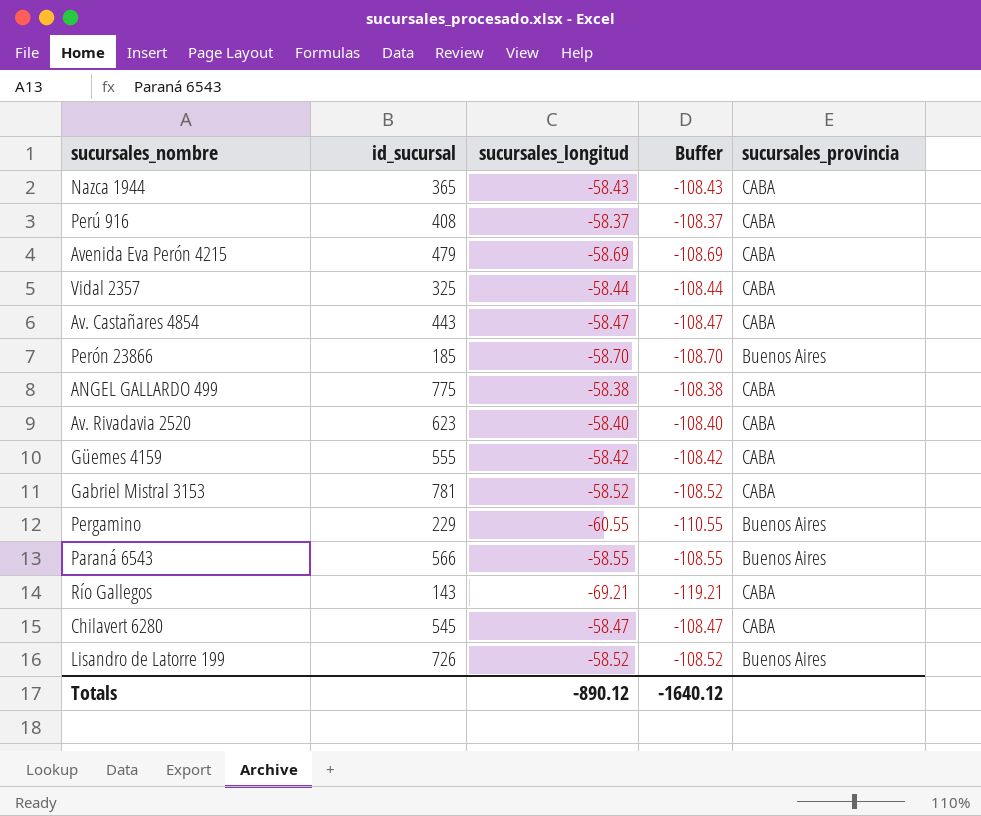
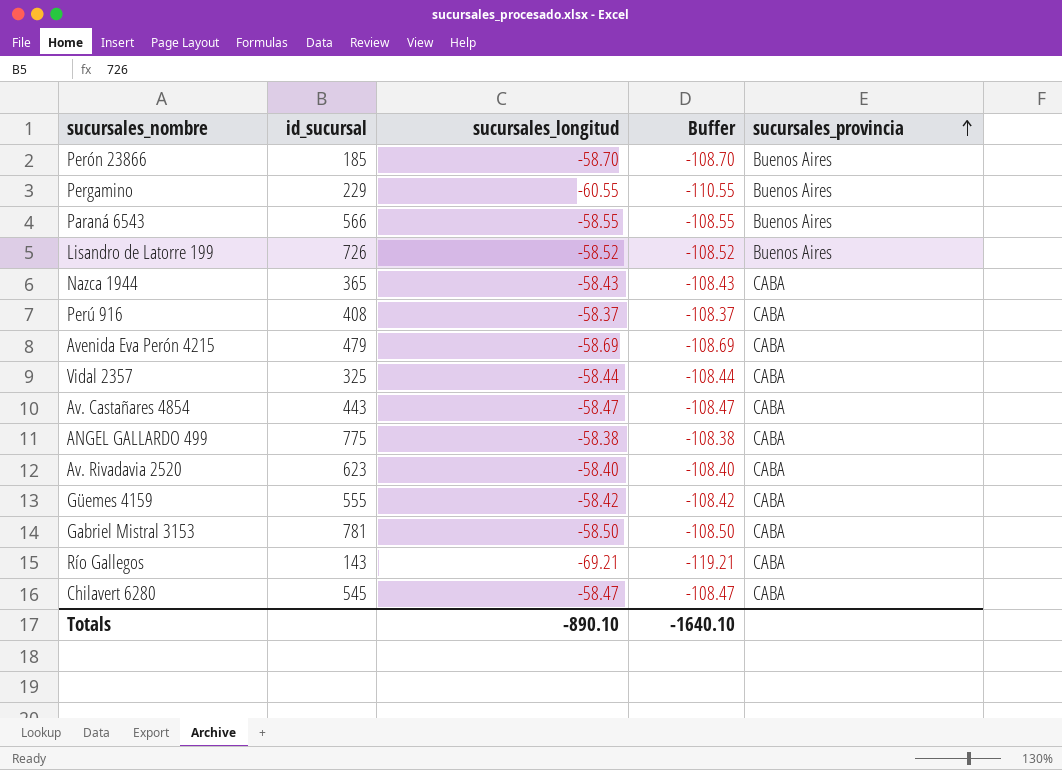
row order: none -> sucursales_provincia ascending
Gabriel Mistral 3153 | sucursales_longitud: -58.52 -> -58.50
Gabriel Mistral 3153 | Buffer: -108.52 -> -108.50
Totals | sucursales_longitud: -890.12 -> -890.10
Totals | Buffer: -1640.12 -> -1640.10

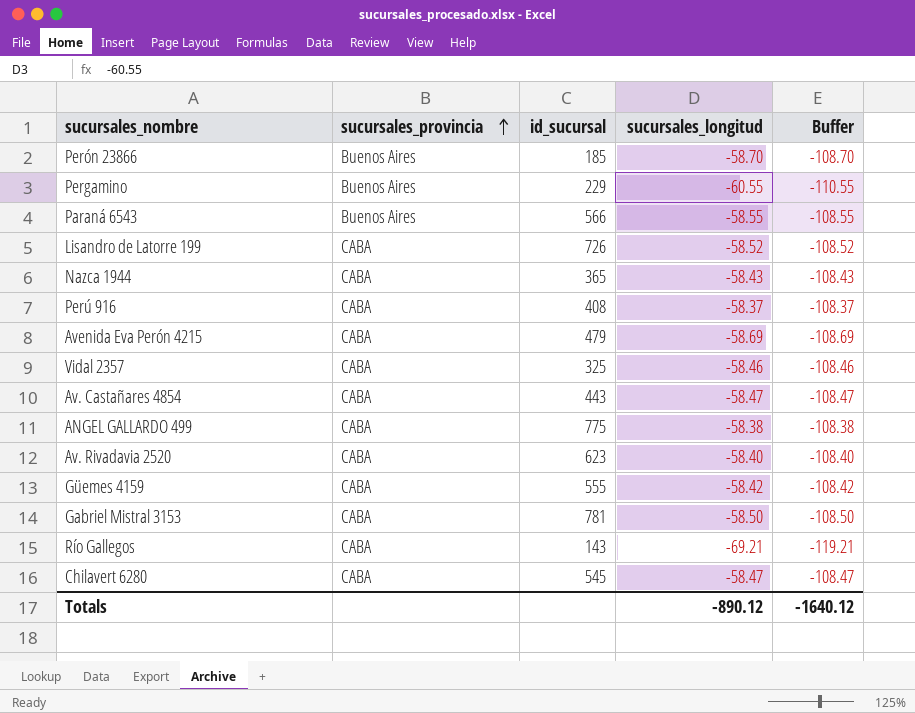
column sucursales_provincia | position: 5 -> 2
Lisandro de Latorre 199 | sucursales_provincia: Buenos Aires -> CABA
Vidal 2357 | sucursales_longitud: -58.44 -> -58.46
Vidal 2357 | Buffer: -108.44 -> -108.46
Totals | sucursales_longitud: -890.10 -> -890.12
Totals | Buffer: -1640.10 -> -1640.12

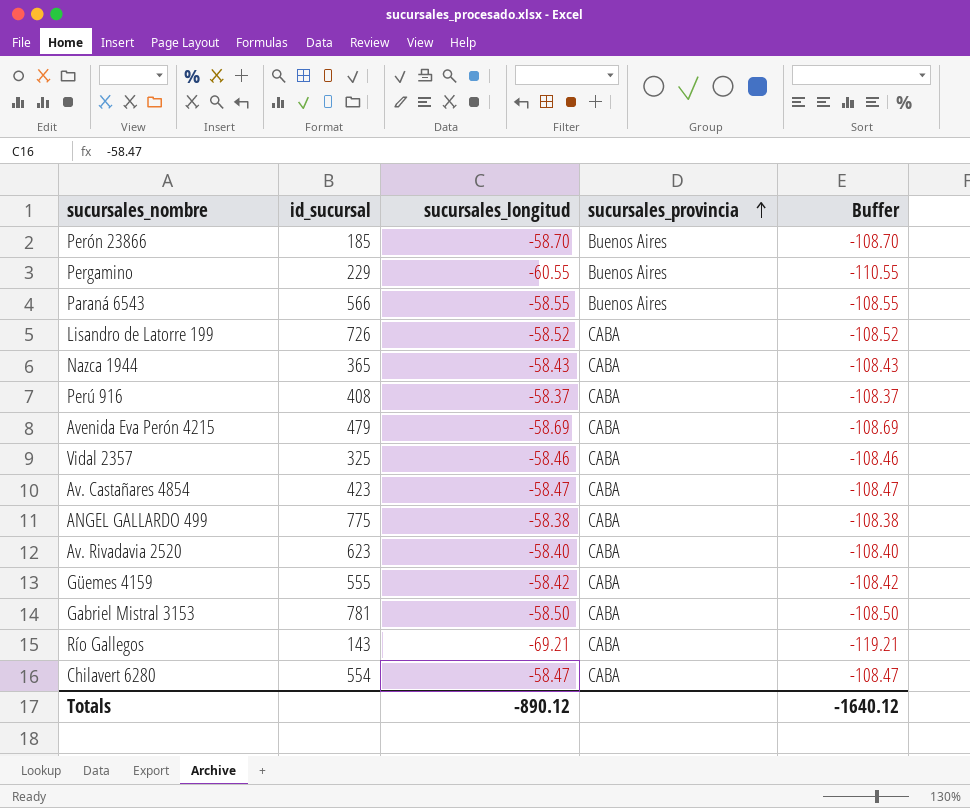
column sucursales_provincia | position: 2 -> 4
Av. Castañares 4854 | id_sucursal: 443 -> 423
Chilavert 6280 | id_sucursal: 545 -> 554

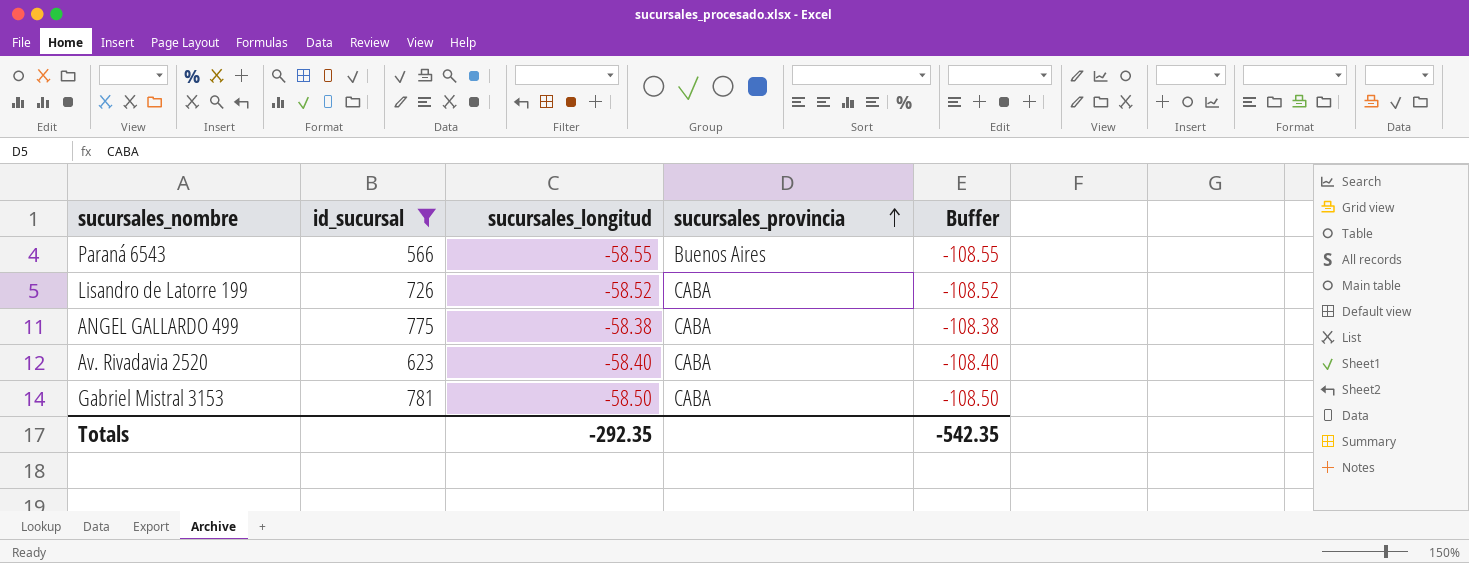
filter: none -> id_sucursal >= 566
Totals | sucursales_longitud: -890.12 -> -292.35
Totals | Buffer: -1640.12 -> -542.35

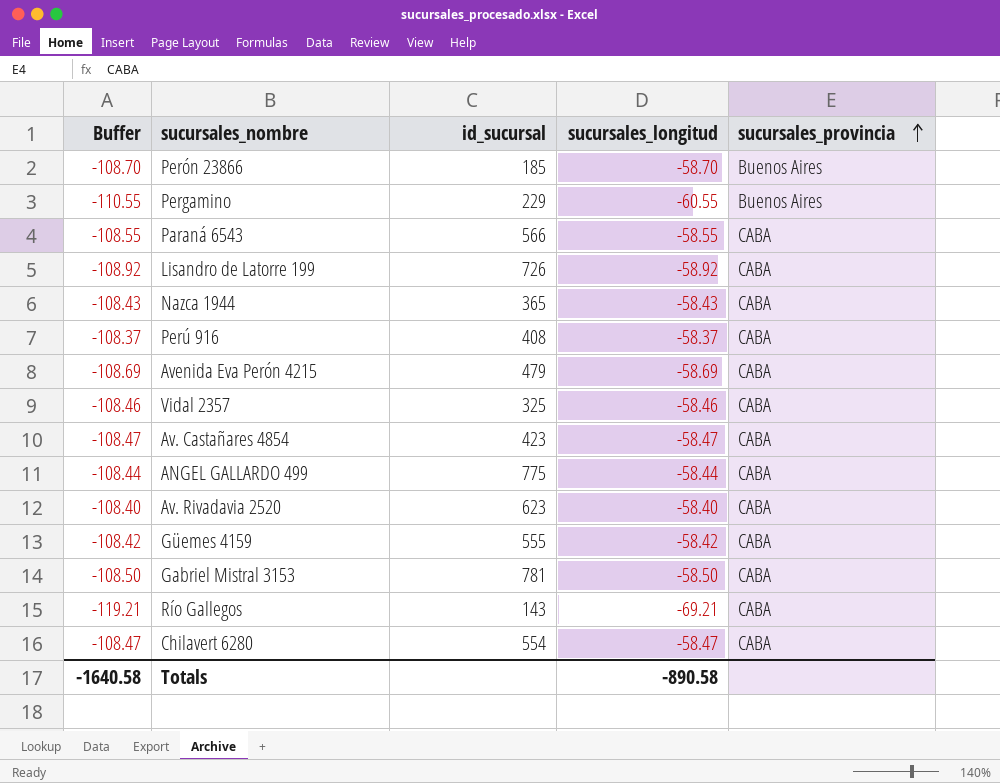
filter: id_sucursal >= 566 -> none
column Buffer | position: 5 -> 1
Paraná 6543 | sucursales_provincia: Buenos Aires -> CABA
Lisandro de Latorre 199 | Buffer: -108.52 -> -108.92
Lisandro de Latorre 199 | sucursales_longitud: -58.52 -> -58.92
ANGEL GALLARDO 499 | Buffer: -108.38 -> -108.44
ANGEL GALLARDO 499 | sucursales_longitud: -58.38 -> -58.44
Totals | Buffer: -542.35 -> -1640.58
Totals | sucursales_longitud: -292.35 -> -890.58

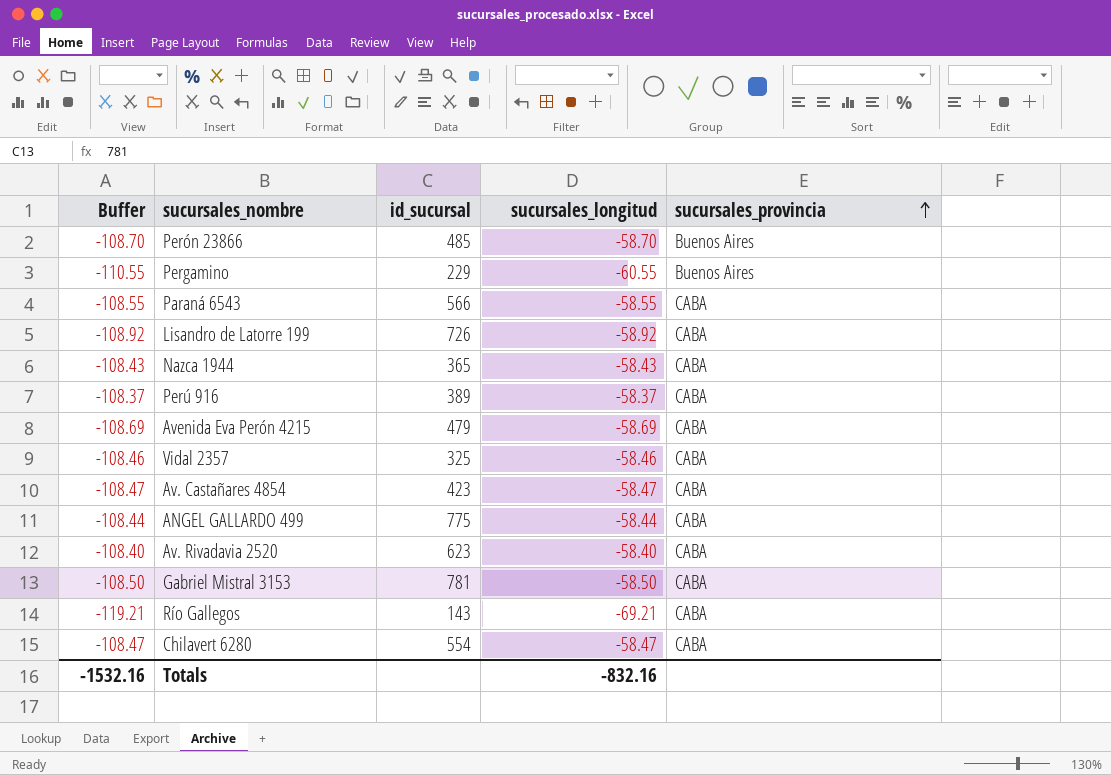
row Güemes 4159: -108.42 | 555 | -58.42 | CABA -> none
Perón 23866 | id_sucursal: 185 -> 485
Perú 916 | id_sucursal: 408 -> 389
Totals | Buffer: -1640.58 -> -1532.16
Totals | sucursales_longitud: -890.58 -> -832.16

